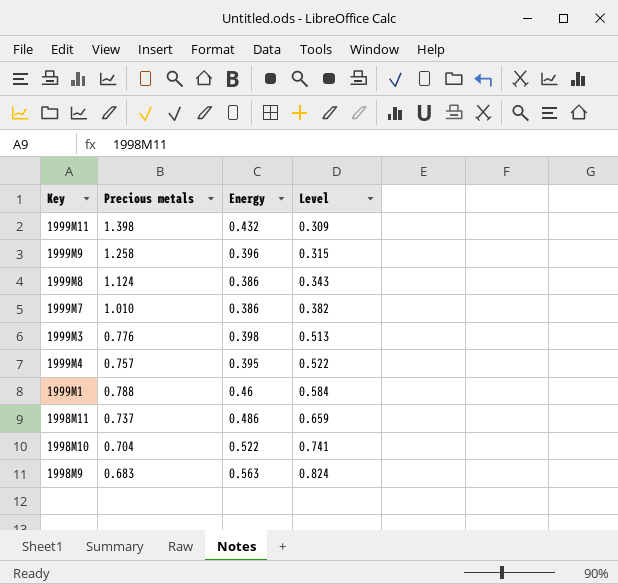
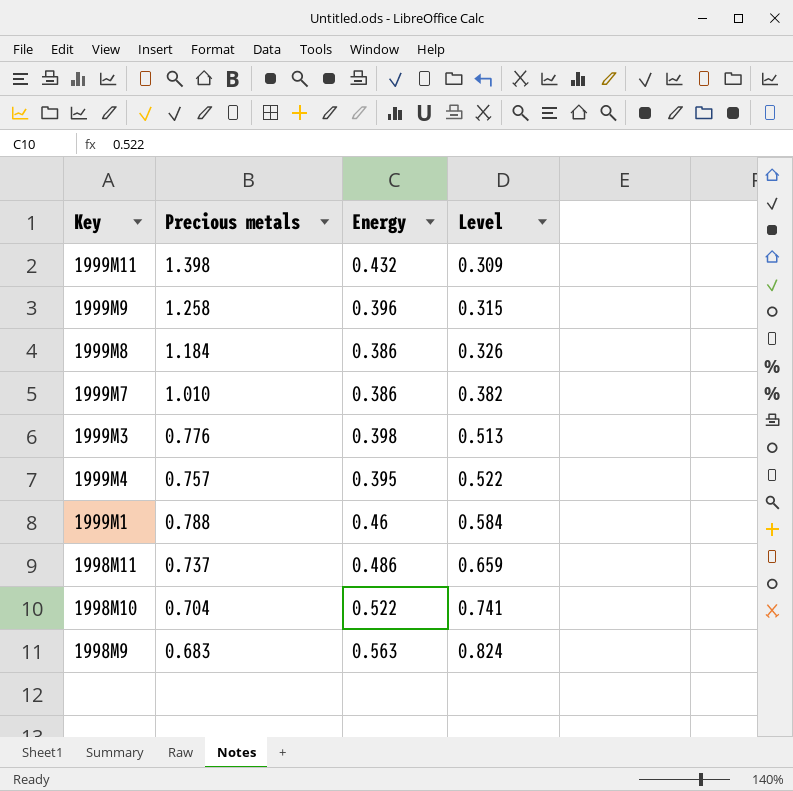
1999M8 | Precious metals: 1.124 -> 1.184
1999M8 | Level: 0.343 -> 0.326

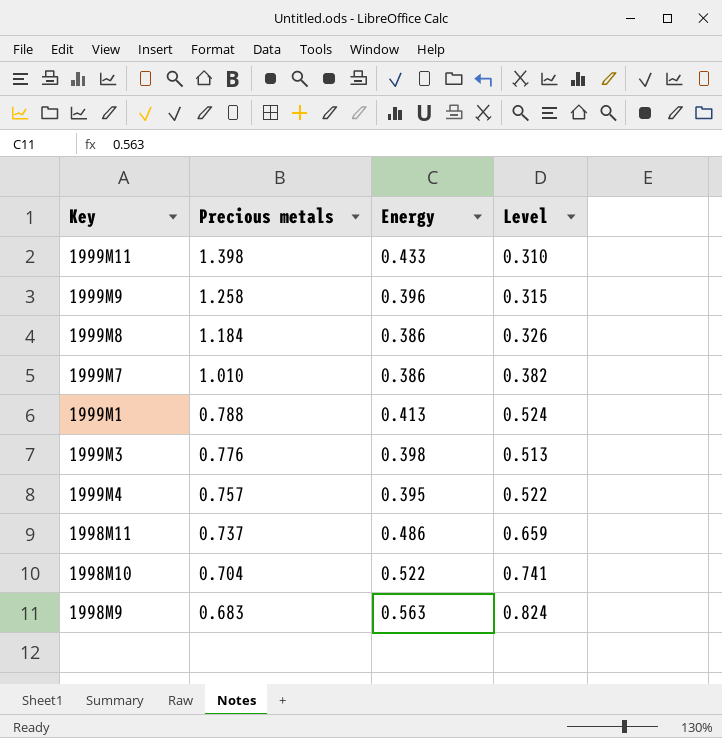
row order: Level ascending -> Precious metals descending
1999M11 | Energy: 0.432 -> 0.433
1999M11 | Level: 0.309 -> 0.310
1999M1 | Energy: 0.46 -> 0.413
1999M1 | Level: 0.584 -> 0.524

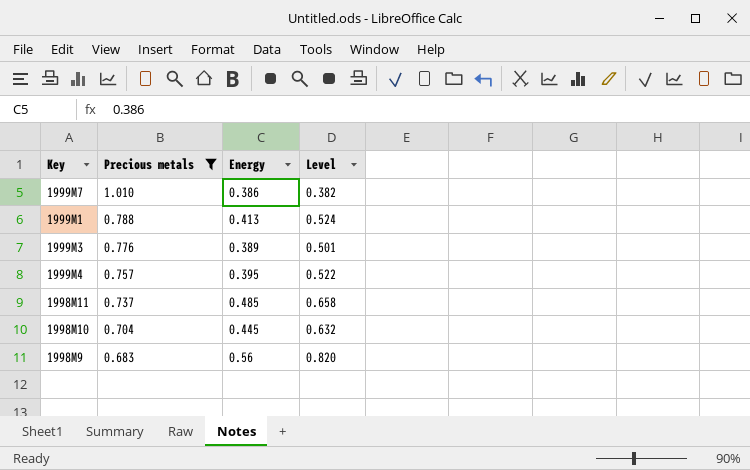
filter: none -> Precious metals <= 1.010
1999M3 | Energy: 0.398 -> 0.389
1999M3 | Level: 0.513 -> 0.501
1998M11 | Energy: 0.486 -> 0.485
1998M11 | Level: 0.659 -> 0.658
1998M10 | Energy: 0.522 -> 0.445
1998M10 | Level: 0.741 -> 0.632
1998M9 | Energy: 0.563 -> 0.56
1998M9 | Level: 0.824 -> 0.820

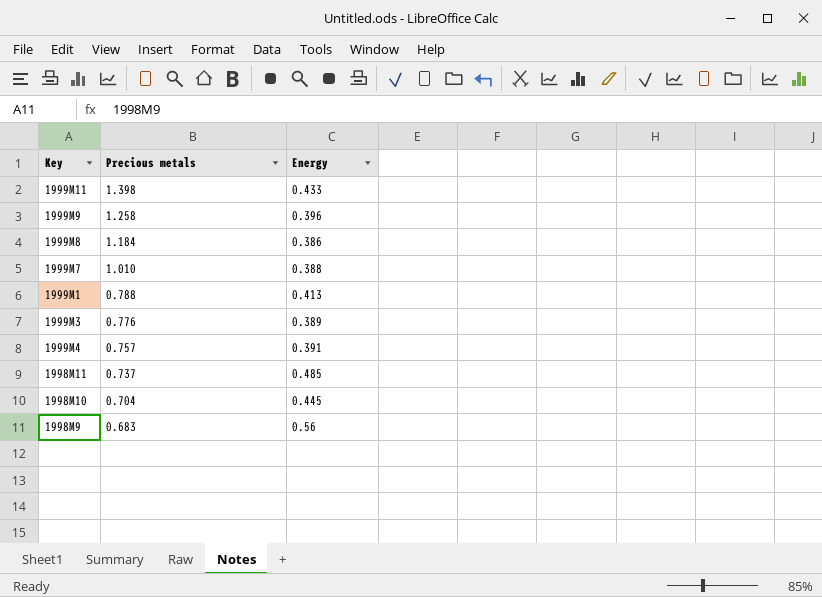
filter: Precious metals <= 1.010 -> none
column Level | formula: [Energy] / [Precious metals] -> none
1999M7 | Energy: 0.386 -> 0.388
1999M4 | Energy: 0.395 -> 0.391

